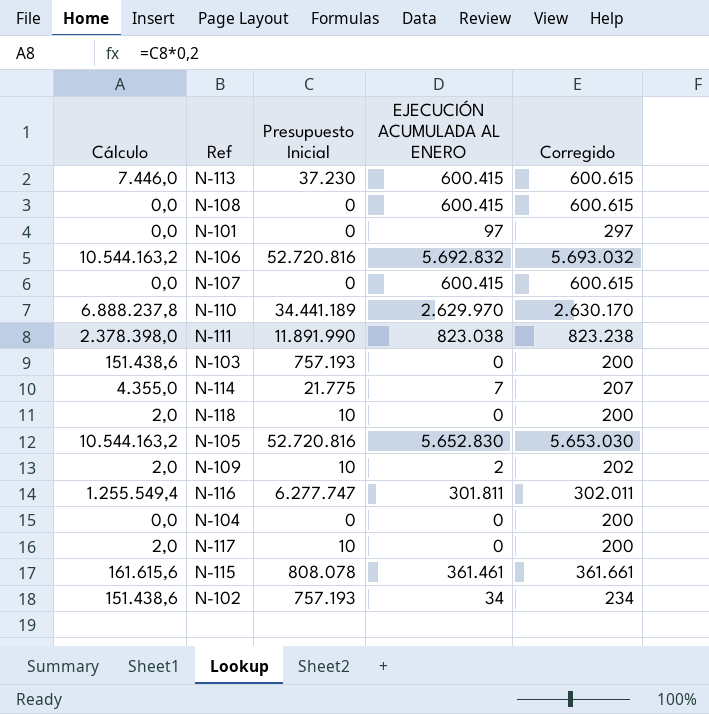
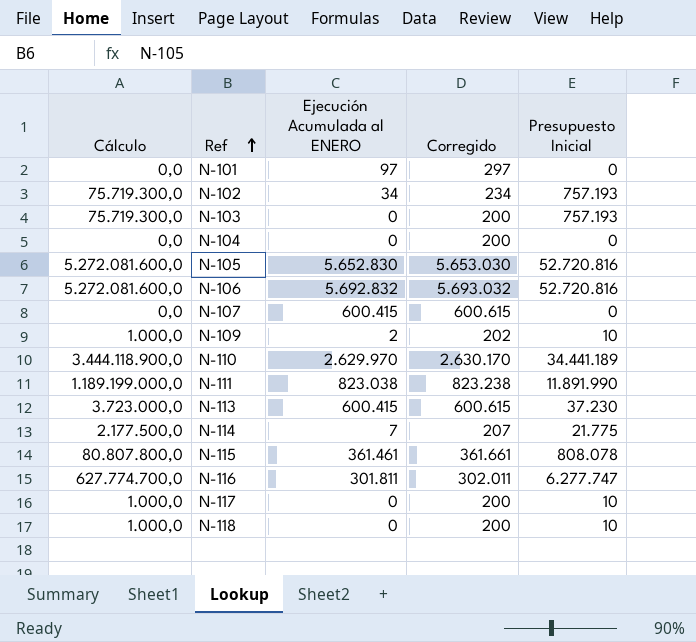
row order: none -> Ref ascending
column Cálculo | formula: [Presupuesto Inicial] * 0,2 -> [Presupuesto Inicial] * 100
column name: EJECUCIÓN ACUMULADA AL ENERO -> Ejecución Acumulada al ENERO
column Presupuesto Inicial | position: 3 -> 5
row N-108: 0,0 | 0 | 600.415 | 600.615 -> none

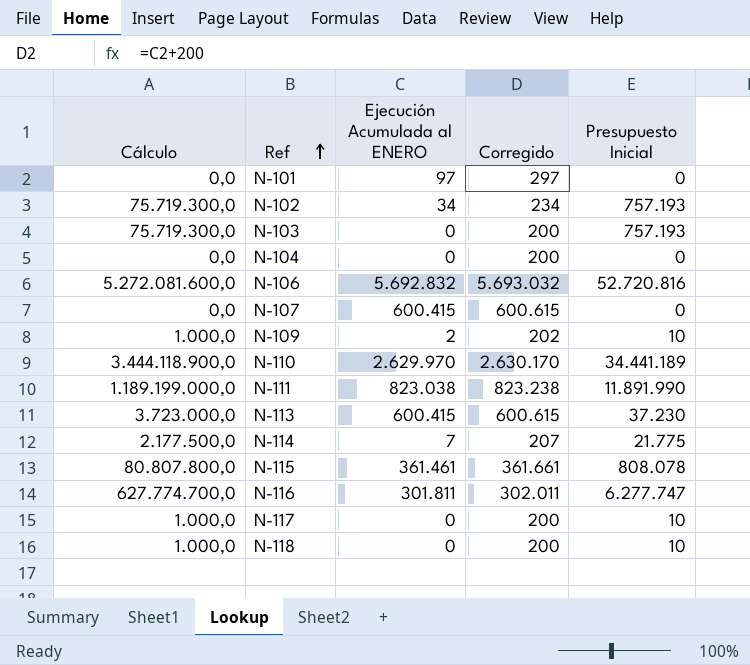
row N-105: 5.272.081.600,0 | 5.652.830 | 5.653.030 | 52.720.816 -> none

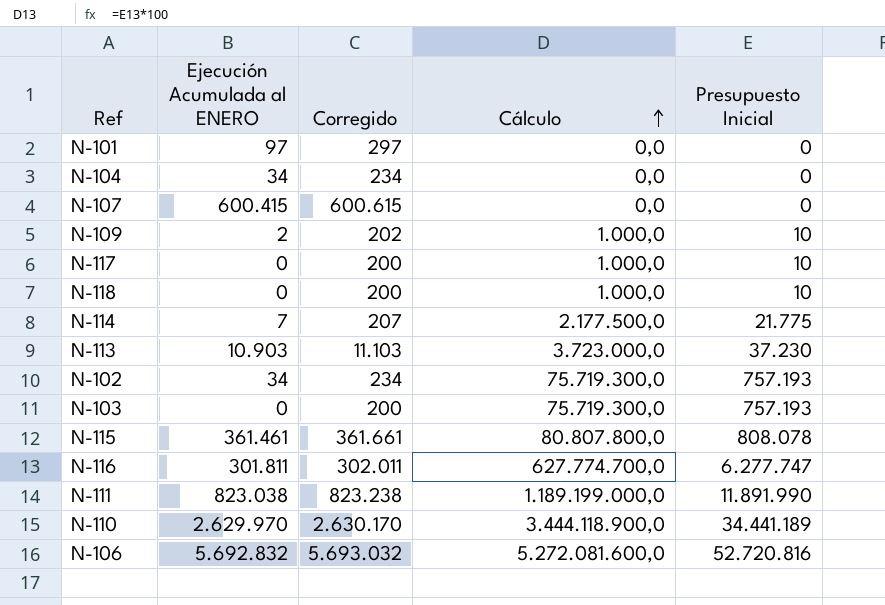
row order: Ref ascending -> Cálculo ascending
column Cálculo | position: 1 -> 4
N-104 | Ejecución Acumulada al ENERO: 0 -> 34
N-104 | Corregido: 200 -> 234
N-113 | Ejecución Acumulada al ENERO: 600.415 -> 10.903
N-113 | Corregido: 600.615 -> 11.103

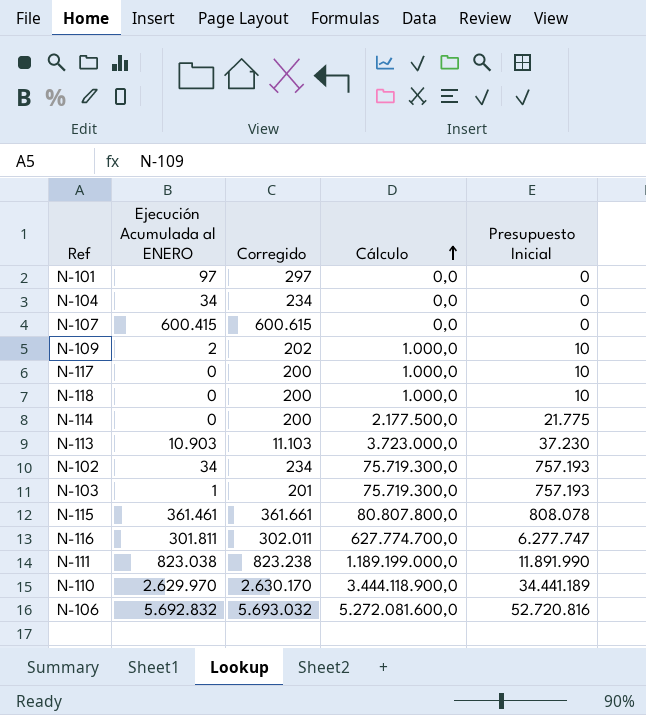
N-114 | Ejecución Acumulada al ENERO: 7 -> 0
N-114 | Corregido: 207 -> 200
N-103 | Ejecución Acumulada al ENERO: 0 -> 1
N-103 | Corregido: 200 -> 201

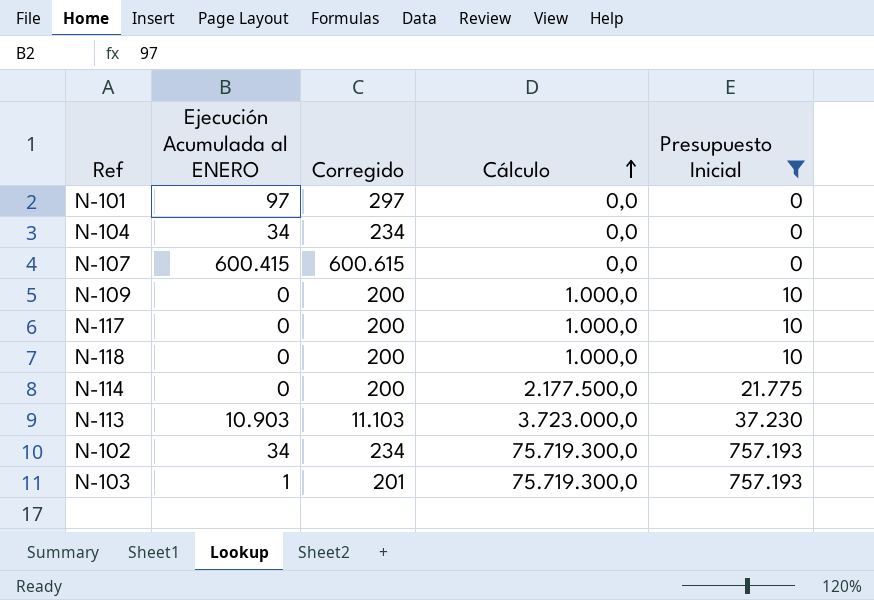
filter: none -> Presupuesto Inicial <= 757.193
N-109 | Ejecución Acumulada al ENERO: 2 -> 0
N-109 | Corregido: 202 -> 200

